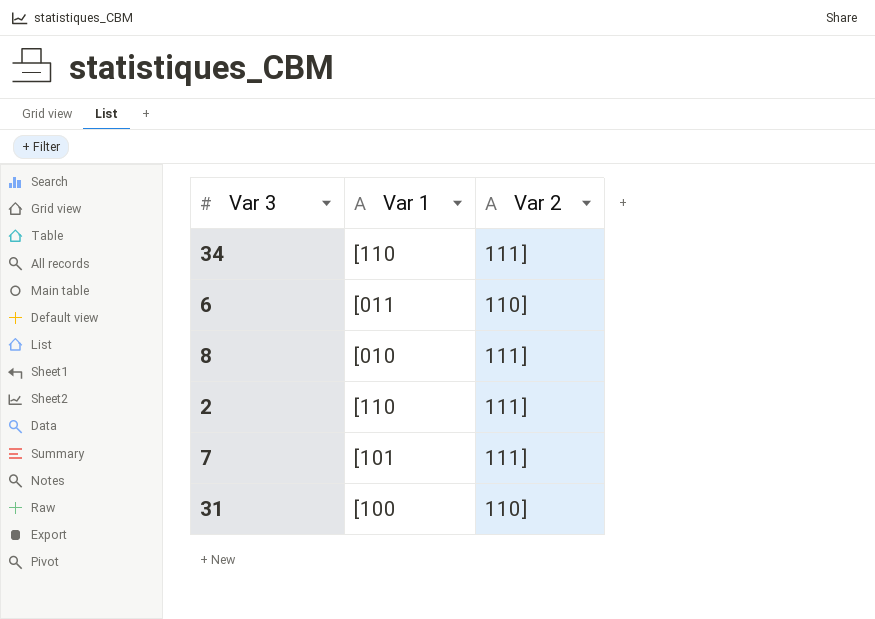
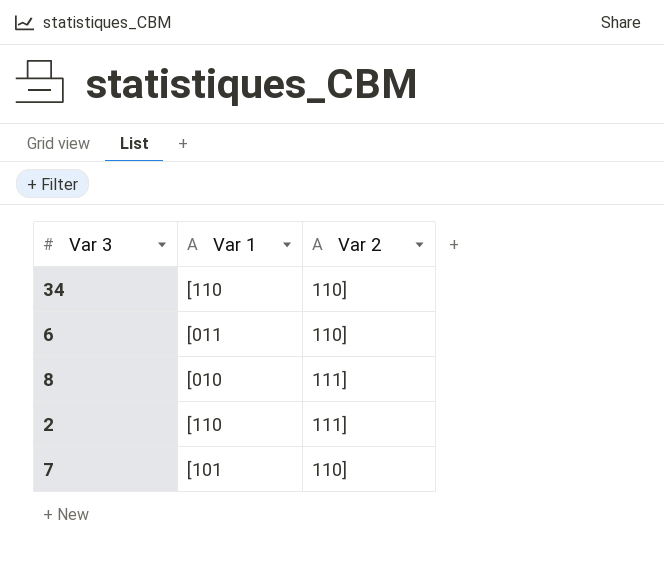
row 31: [100 | 110] -> none
34 | Var 2: 111] -> 110]
7 | Var 2: 111] -> 110]

